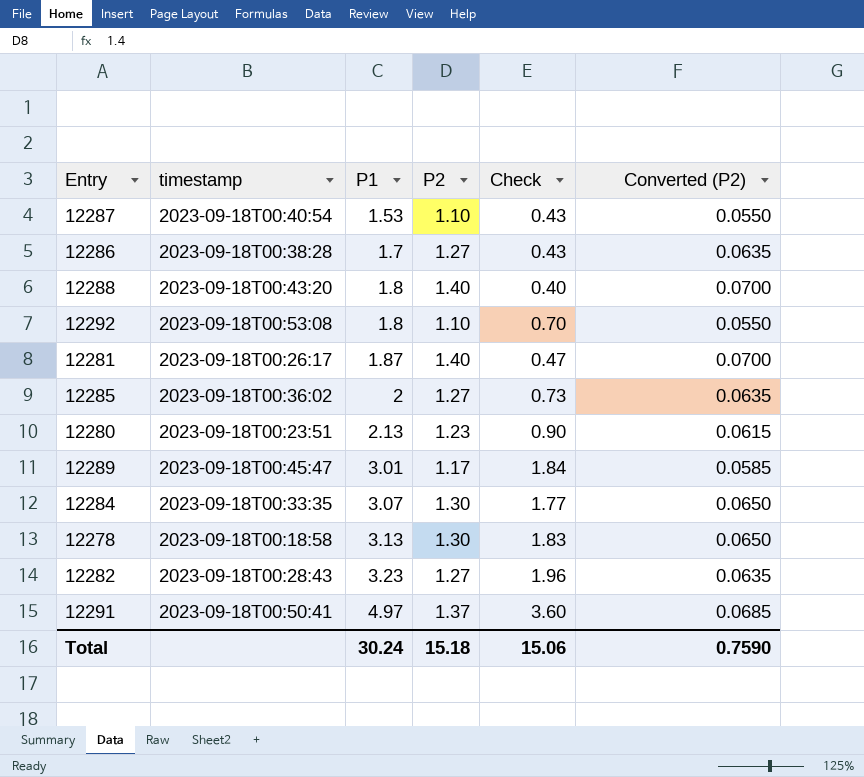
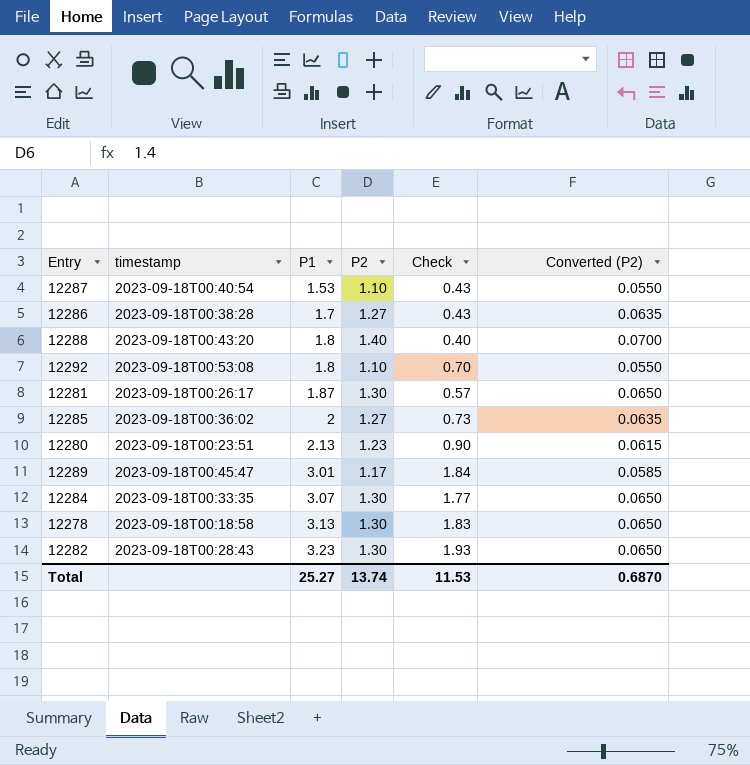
row 12291: 2023-09-18T00:50:41 | 4.97 | 1.37 | 3.60 | 0.0685 -> none
12281 | P2: 1.40 -> 1.30
12281 | Check: 0.47 -> 0.57
12281 | Converted (P2): 0.0700 -> 0.0650
12282 | P2: 1.27 -> 1.30
12282 | Check: 1.96 -> 1.93
12282 | Converted (P2): 0.0635 -> 0.0650
Total | P1: 30.24 -> 25.27
Total | P2: 15.18 -> 13.74
Total | Check: 15.06 -> 11.53
Total | Converted (P2): 0.7590 -> 0.6870

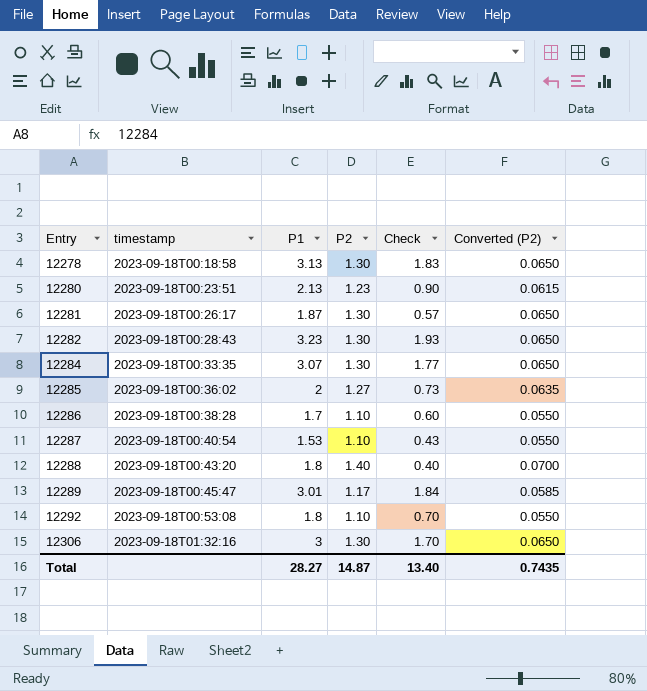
row order: P1 ascending -> Entry ascending
12286 | P2: 1.27 -> 1.10
12286 | Check: 0.43 -> 0.60
12286 | Converted (P2): 0.0635 -> 0.0550
row 12306: none -> 2023-09-18T01:32:16 | 3 | 1.30 | 1.70 | 0.0650
Total | P1: 25.27 -> 28.27
Total | P2: 13.74 -> 14.87
Total | Check: 11.53 -> 13.40
Total | Converted (P2): 0.6870 -> 0.7435

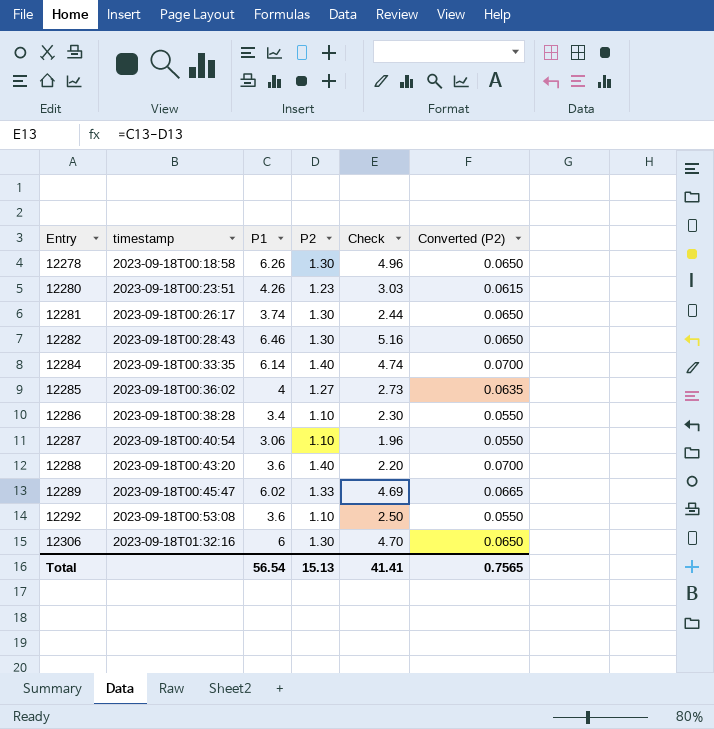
12278 | P1: 3.13 -> 6.26
12278 | Check: 1.83 -> 4.96
12280 | P1: 2.13 -> 4.26
12280 | Check: 0.90 -> 3.03
12281 | P1: 1.87 -> 3.74
12281 | Check: 0.57 -> 2.44
12282 | P1: 3.23 -> 6.46
12282 | Check: 1.93 -> 5.16
12284 | P1: 3.07 -> 6.14
12284 | P2: 1.30 -> 1.40
12284 | Check: 1.77 -> 4.74
12284 | Converted (P2): 0.0650 -> 0.0700
12285 | P1: 2 -> 4
12285 | Check: 0.73 -> 2.73
12286 | P1: 1.7 -> 3.4
12286 | Check: 0.60 -> 2.30
12287 | P1: 1.53 -> 3.06
12287 | Check: 0.43 -> 1.96
12288 | P1: 1.8 -> 3.6
12288 | Check: 0.40 -> 2.20
12289 | P1: 3.01 -> 6.02
12289 | P2: 1.17 -> 1.33
12289 | Check: 1.84 -> 4.69
12289 | Converted (P2): 0.0585 -> 0.0665
12292 | P1: 1.8 -> 3.6
12292 | Check: 0.70 -> 2.50
12306 | P1: 3 -> 6
12306 | Check: 1.70 -> 4.70
Total | P1: 28.27 -> 56.54
Total | P2: 14.87 -> 15.13
Total | Check: 13.40 -> 41.41
Total | Converted (P2): 0.7435 -> 0.7565

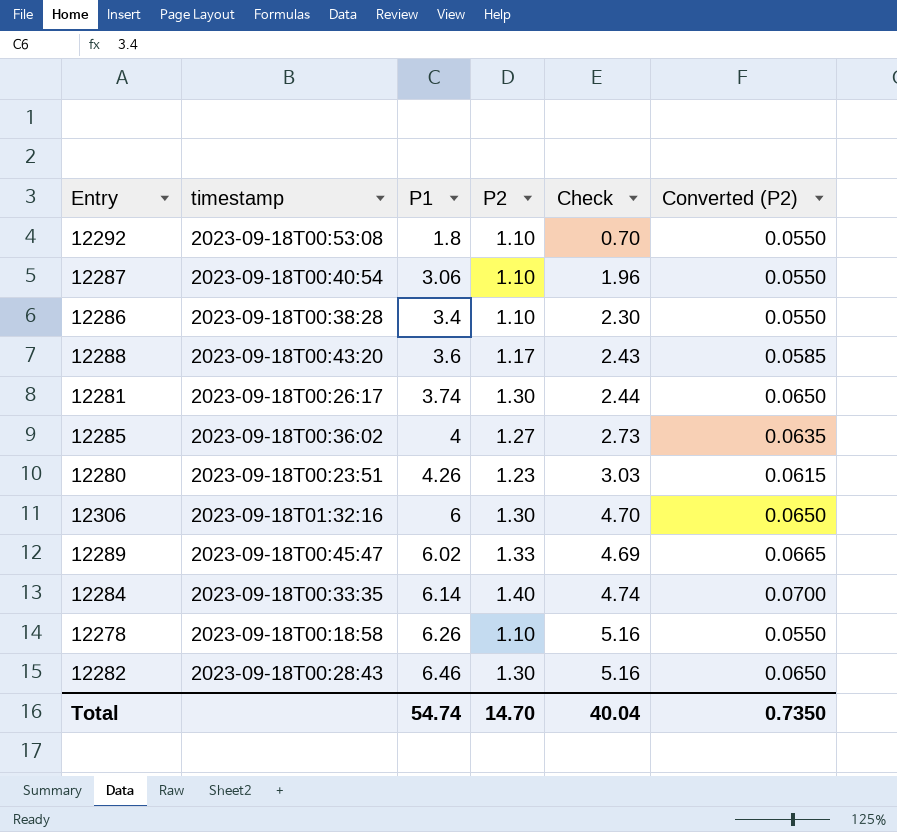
row order: Entry ascending -> P1 ascending
12292 | P1: 3.6 -> 1.8
12292 | Check: 2.50 -> 0.70
12288 | P2: 1.40 -> 1.17
12288 | Check: 2.20 -> 2.43
12288 | Converted (P2): 0.0700 -> 0.0585
12278 | P2: 1.30 -> 1.10
12278 | Check: 4.96 -> 5.16
12278 | Converted (P2): 0.0650 -> 0.0550
Total | P1: 56.54 -> 54.74
Total | P2: 15.13 -> 14.70
Total | Check: 41.41 -> 40.04
Total | Converted (P2): 0.7565 -> 0.7350

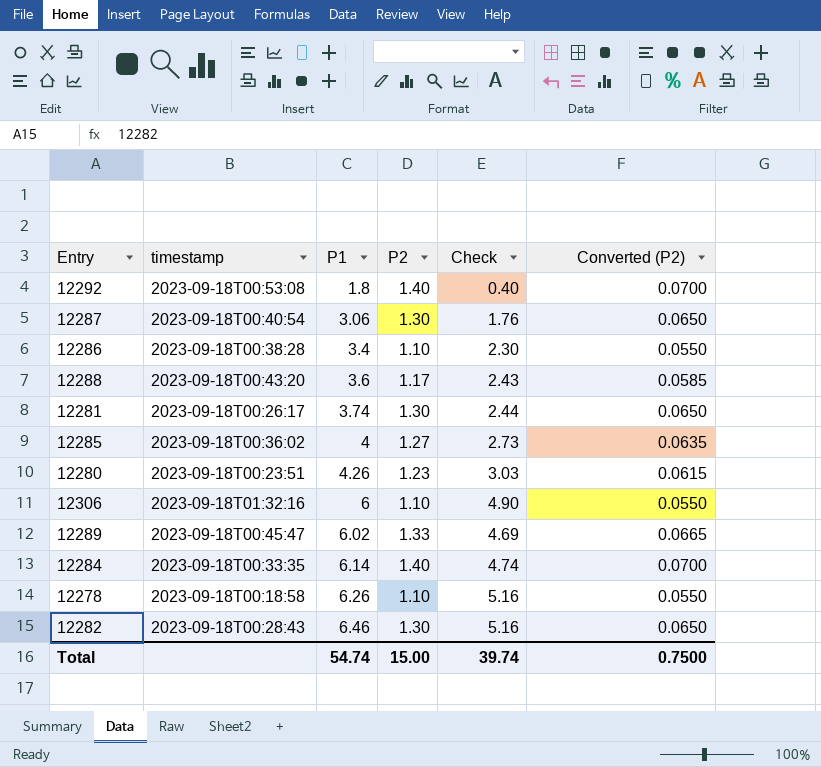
12292 | P2: 1.10 -> 1.40
12292 | Check: 0.70 -> 0.40
12292 | Converted (P2): 0.0550 -> 0.0700
12287 | P2: 1.10 -> 1.30
12287 | Check: 1.96 -> 1.76
12287 | Converted (P2): 0.0550 -> 0.0650
12306 | P2: 1.30 -> 1.10
12306 | Check: 4.70 -> 4.90
12306 | Converted (P2): 0.0650 -> 0.0550
Total | P2: 14.70 -> 15.00
Total | Check: 40.04 -> 39.74
Total | Converted (P2): 0.7350 -> 0.7500

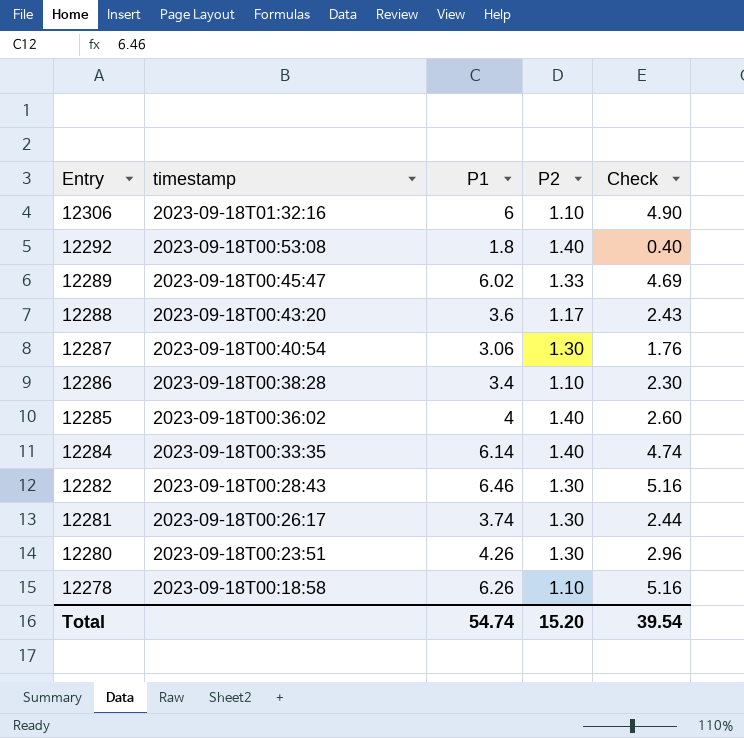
row order: P1 ascending -> Entry descending
column Converted (P2) | formula: [P2] * 0.05 -> none
12285 | P2: 1.27 -> 1.40
12285 | Check: 2.73 -> 2.60
12280 | P2: 1.23 -> 1.30
12280 | Check: 3.03 -> 2.96
Total | P2: 15.00 -> 15.20
Total | Check: 39.74 -> 39.54

